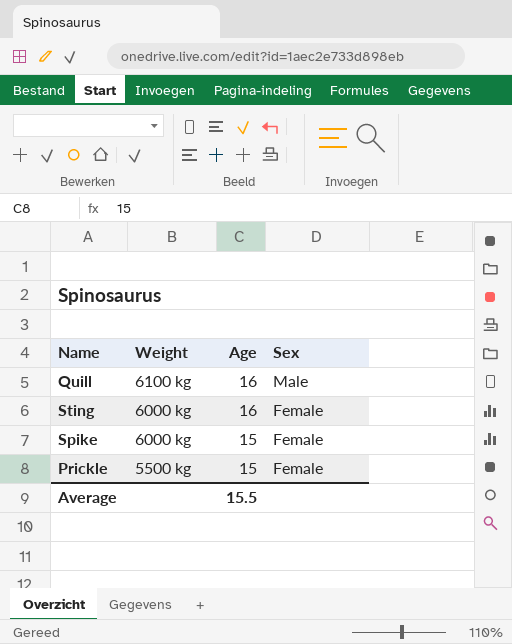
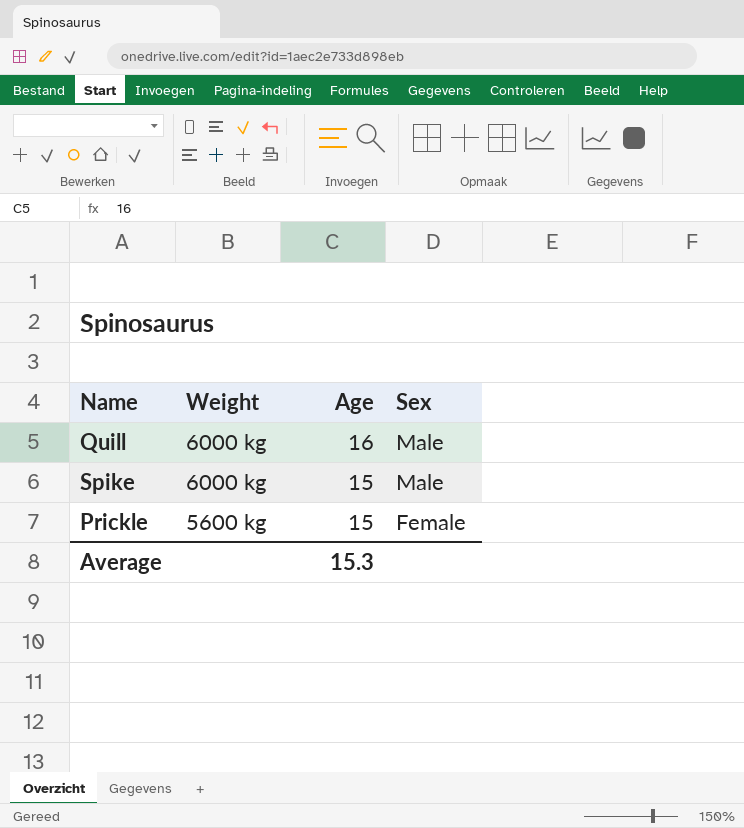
row Sting: 6000 kg | 16 | Female -> none
Quill | Weight: 6100 kg -> 6000 kg
Spike | Sex: Female -> Male
Prickle | Weight: 5500 kg -> 5600 kg
Average | Age: 15.5 -> 15.3

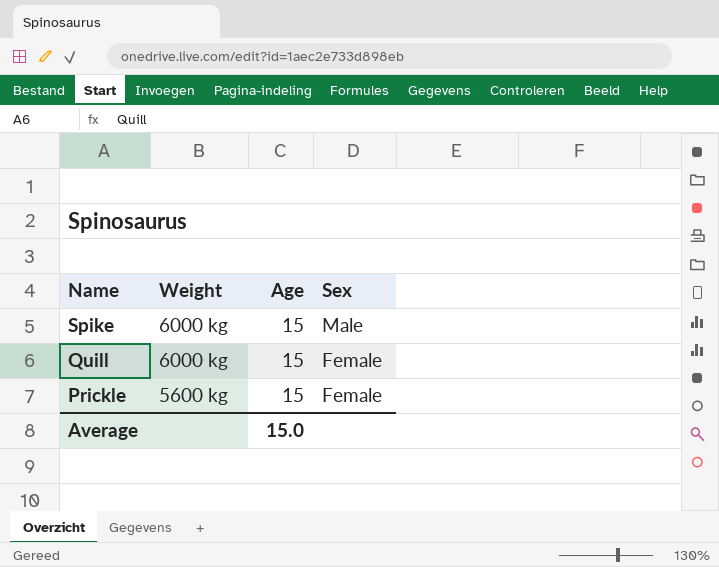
row order: Weight descending -> Name descending
Quill | Age: 16 -> 15
Quill | Sex: Male -> Female
Average | Age: 15.3 -> 15.0

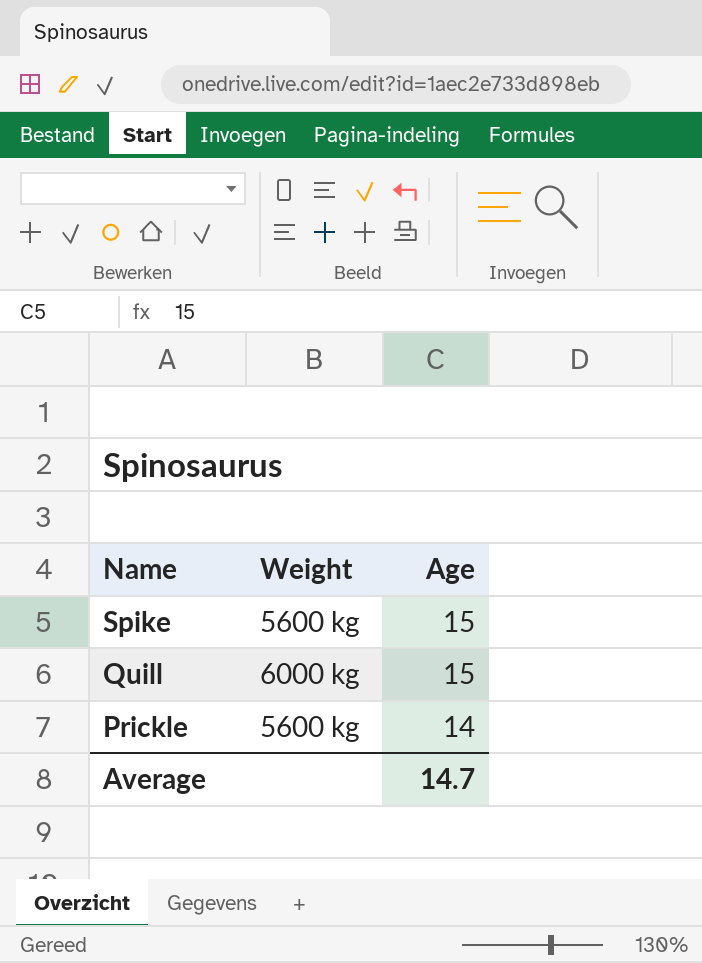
column Sex | position: 4 -> none
Spike | Weight: 6000 kg -> 5600 kg
Prickle | Age: 15 -> 14
Average | Age: 15.0 -> 14.7

